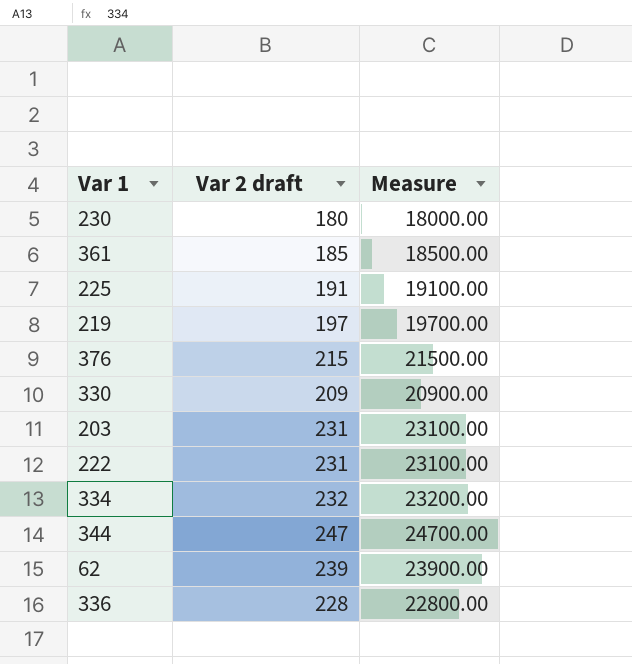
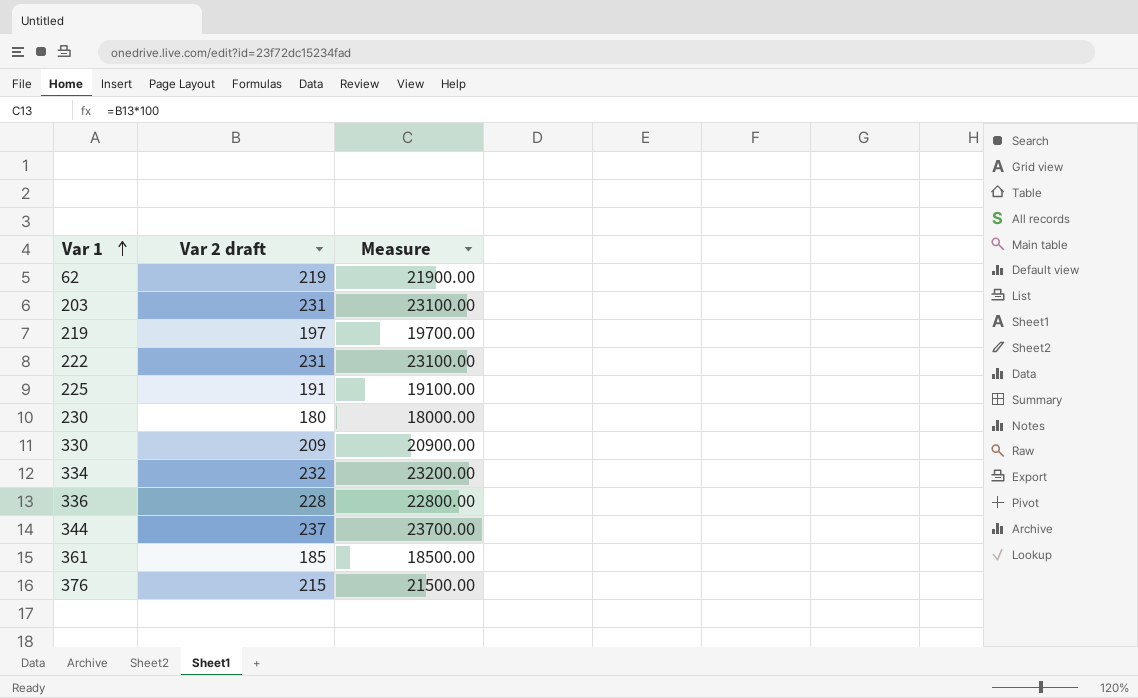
row order: none -> Var 1 ascending
62 | Var 2 draft: 239 -> 219
62 | Measure: 23900.00 -> 21900.00
344 | Var 2 draft: 247 -> 237
344 | Measure: 24700.00 -> 23700.00

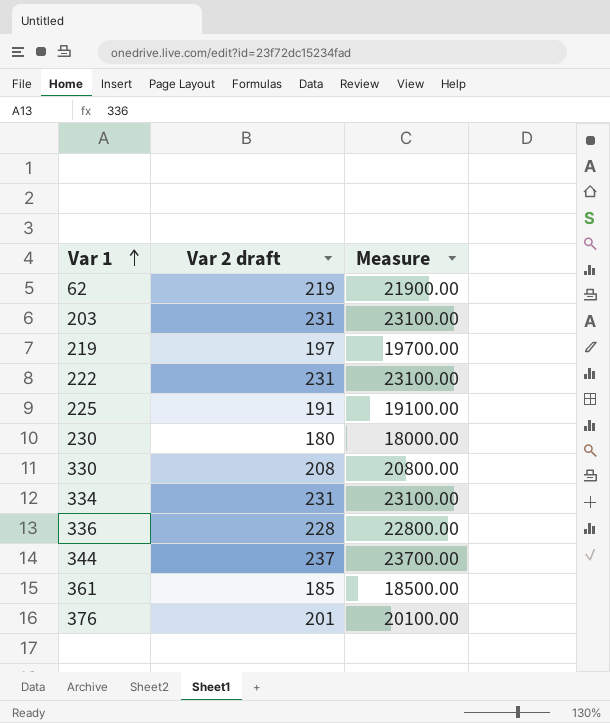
330 | Var 2 draft: 209 -> 208
330 | Measure: 20900.00 -> 20800.00
334 | Var 2 draft: 232 -> 231
334 | Measure: 23200.00 -> 23100.00
376 | Var 2 draft: 215 -> 201
376 | Measure: 21500.00 -> 20100.00

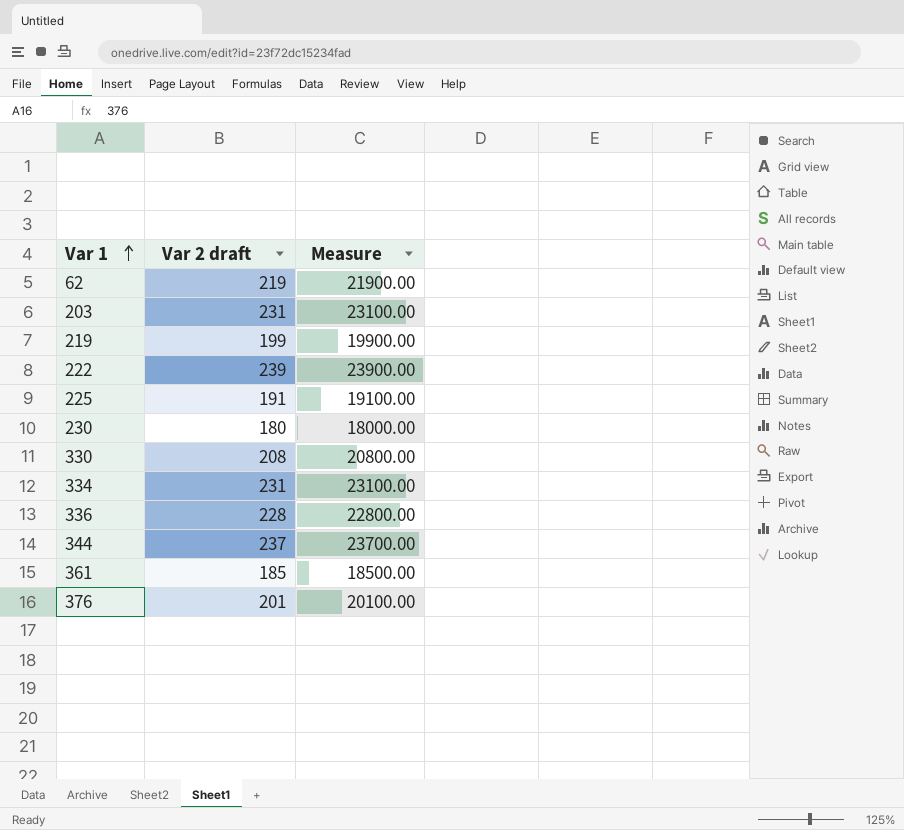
219 | Var 2 draft: 197 -> 199
219 | Measure: 19700.00 -> 19900.00
222 | Var 2 draft: 231 -> 239
222 | Measure: 23100.00 -> 23900.00

